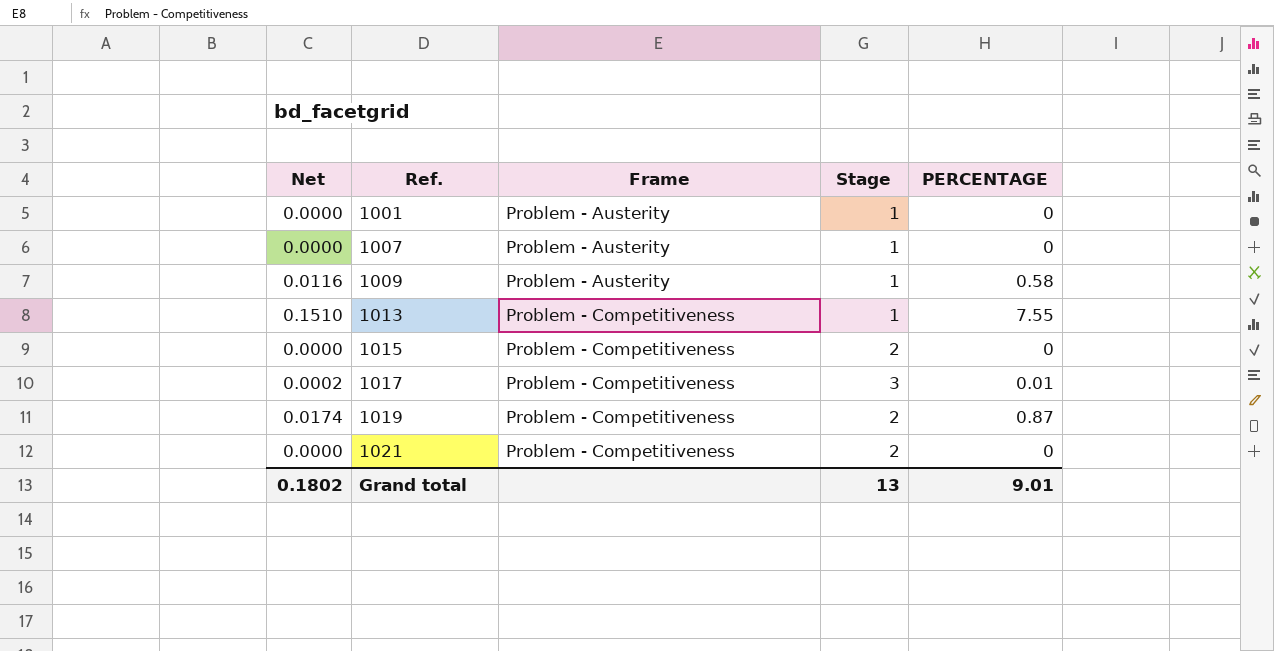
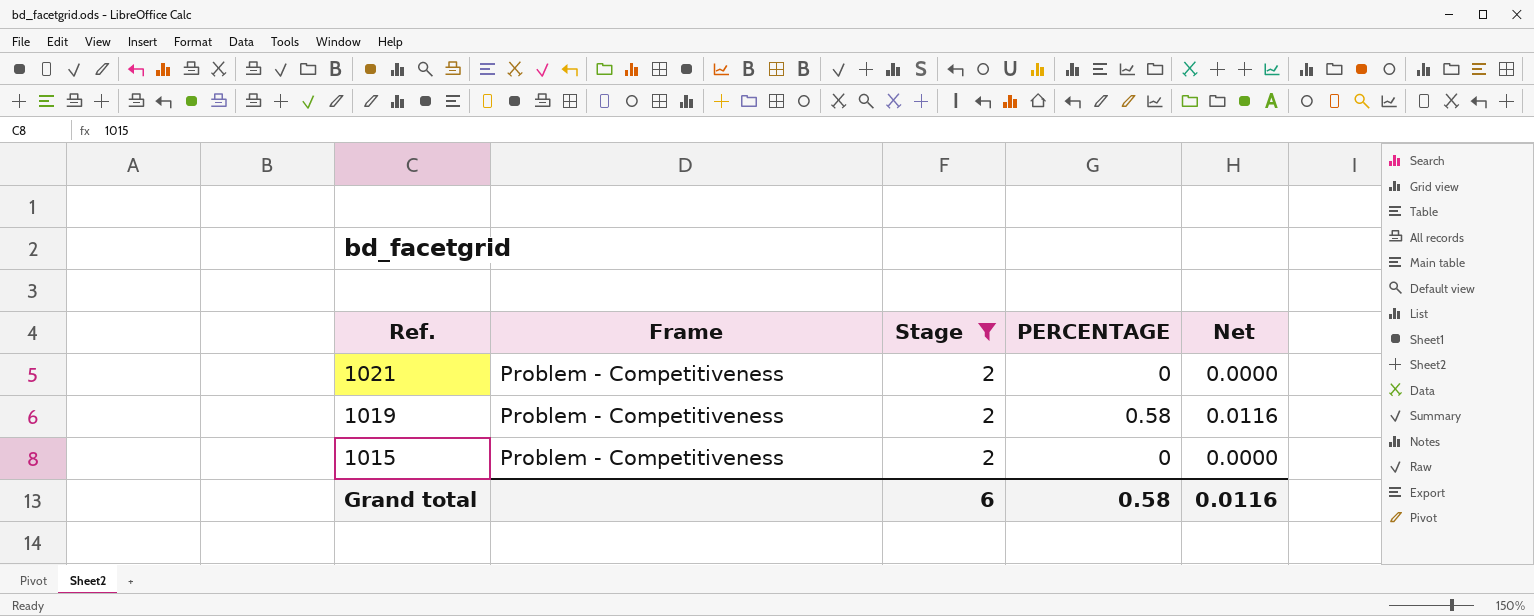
filter: none -> Stage = 2
row order: Ref. ascending -> Ref. descending
column Net | position: 1 -> 5
1019 | PERCENTAGE: 0.87 -> 0.58
1019 | Net: 0.0174 -> 0.0116
Grand total | Stage: 13 -> 6
Grand total | PERCENTAGE: 9.01 -> 0.58
Grand total | Net: 0.1802 -> 0.0116

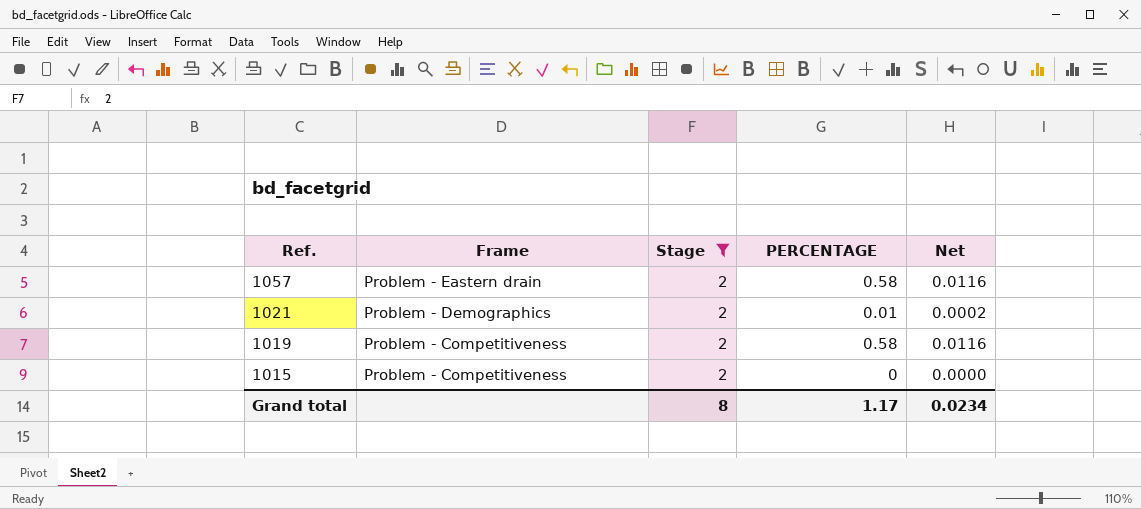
row 1057: none -> Problem - Eastern drain | 2 | 0.58 | 0.0116
1021 | Frame: Problem - Competitiveness -> Problem - Demographics
1021 | PERCENTAGE: 0 -> 0.01
1021 | Net: 0.0000 -> 0.0002
Grand total | Stage: 6 -> 8
Grand total | PERCENTAGE: 0.58 -> 1.17
Grand total | Net: 0.0116 -> 0.0234

